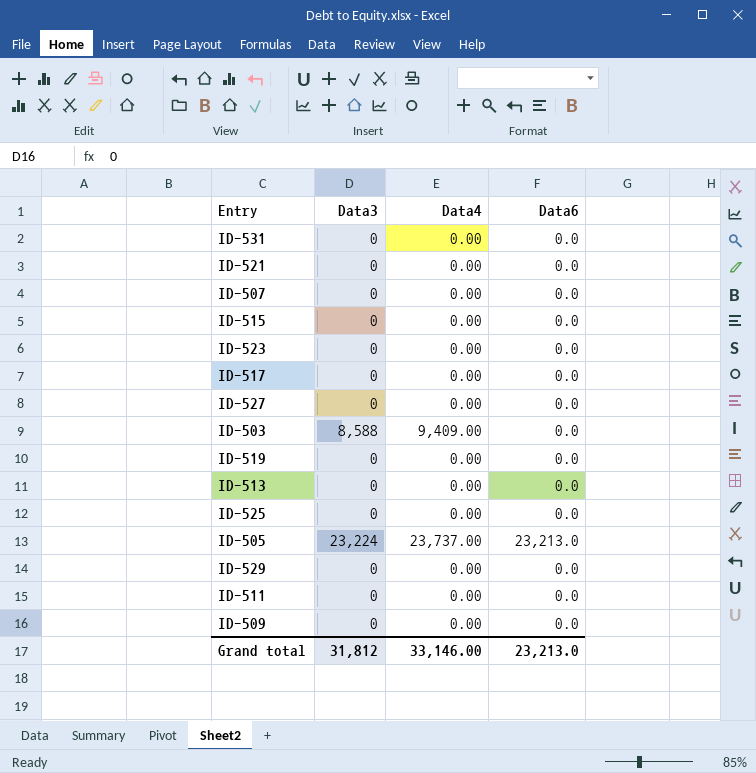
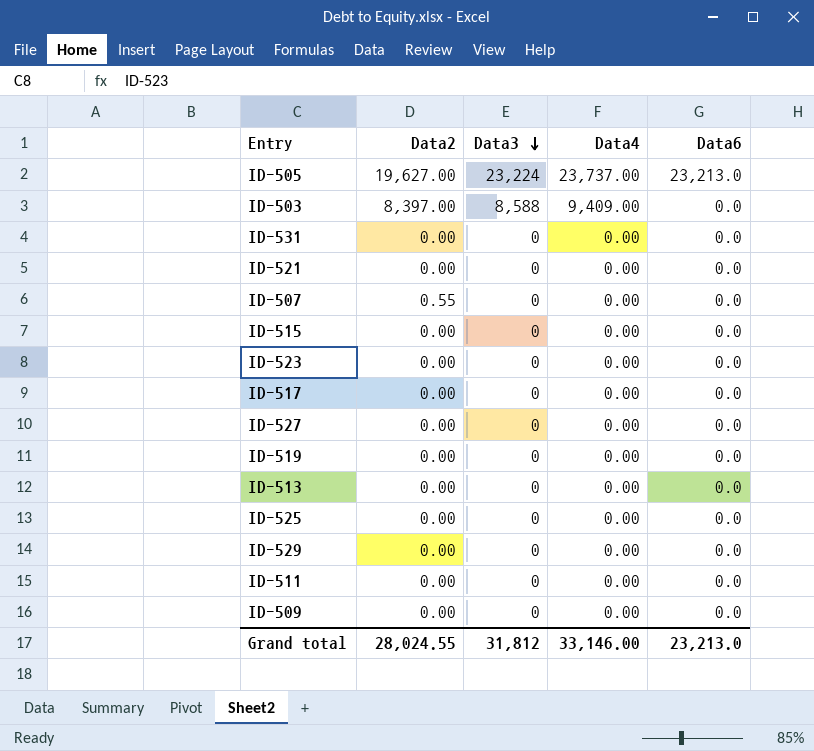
row order: none -> Data3 descending
column Data2 | position: none -> 2

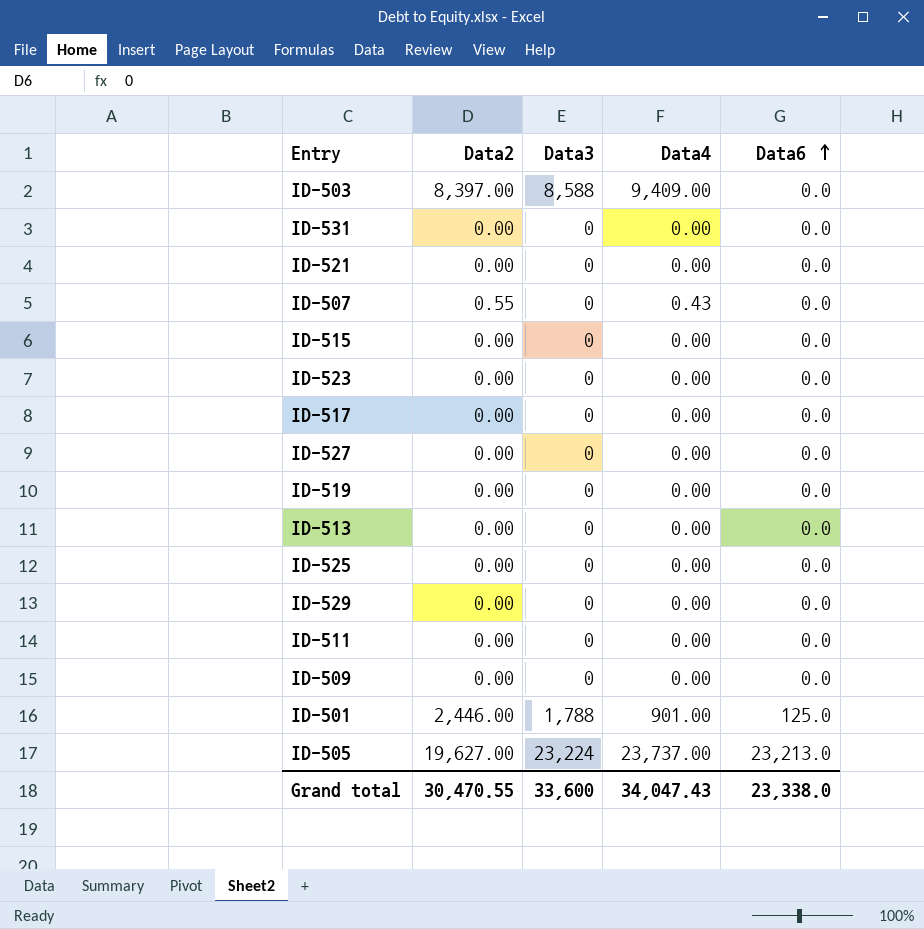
row order: Data3 descending -> Data6 ascending
ID-507 | Data4: 0.00 -> 0.43
row ID-501: none -> 2,446.00 | 1,788 | 901.00 | 125.0
Grand total | Data2: 28,024.55 -> 30,470.55
Grand total | Data3: 31,812 -> 33,600
Grand total | Data4: 33,146.00 -> 34,047.43
Grand total | Data6: 23,213.0 -> 23,338.0

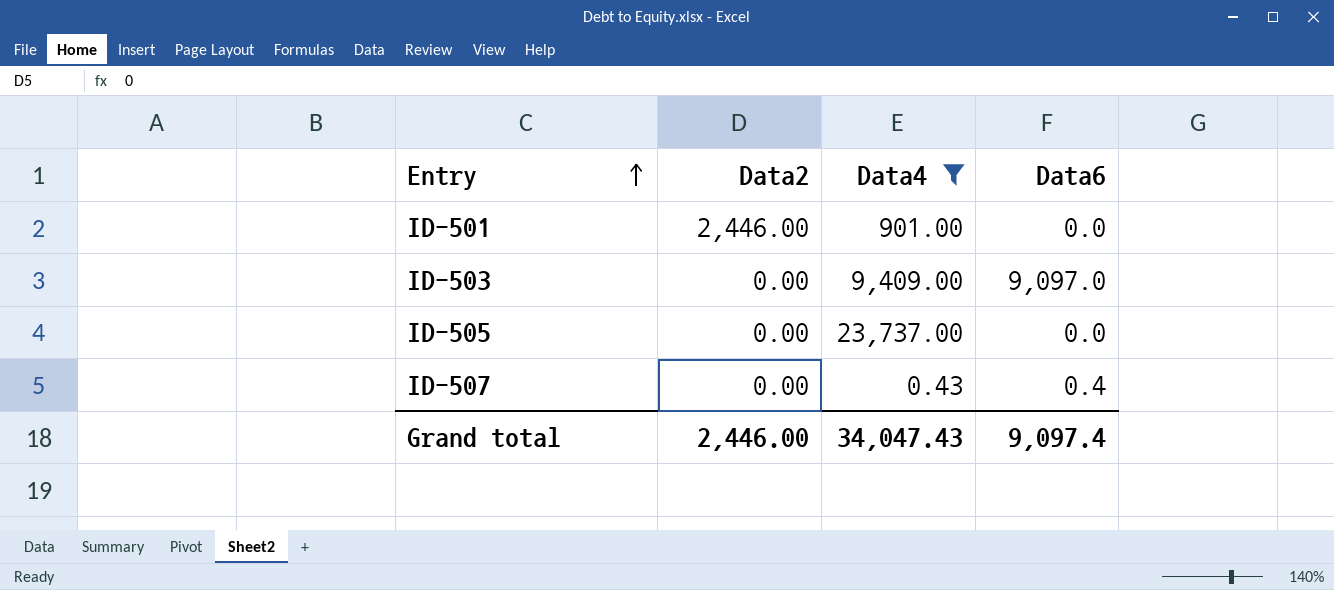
filter: none -> Data4 != 0.00
row order: Data6 ascending -> Entry ascending
column Data3 | position: 3 -> none
ID-501 | Data6: 125.0 -> 0.0
ID-503 | Data2: 8,397.00 -> 0.00
ID-503 | Data6: 0.0 -> 9,097.0
ID-505 | Data2: 19,627.00 -> 0.00
ID-505 | Data6: 23,213.0 -> 0.0
ID-507 | Data2: 0.55 -> 0.00
ID-507 | Data6: 0.0 -> 0.4
Grand total | Data2: 30,470.55 -> 2,446.00
Grand total | Data6: 23,338.0 -> 9,097.4

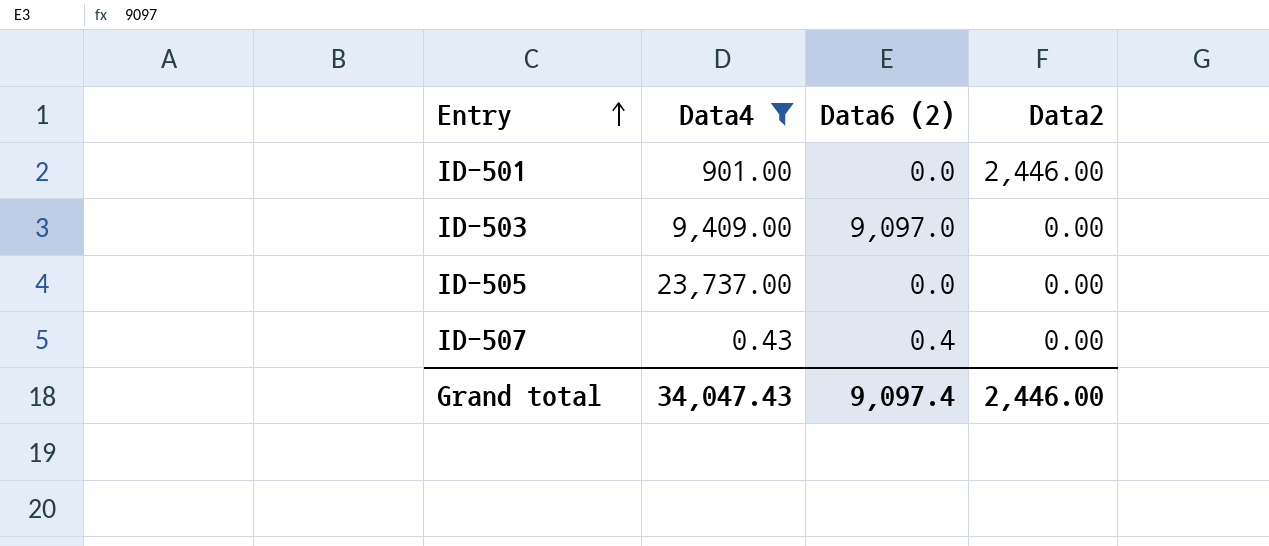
column name: Data6 -> Data6 (2)
column Data2 | position: 2 -> 4

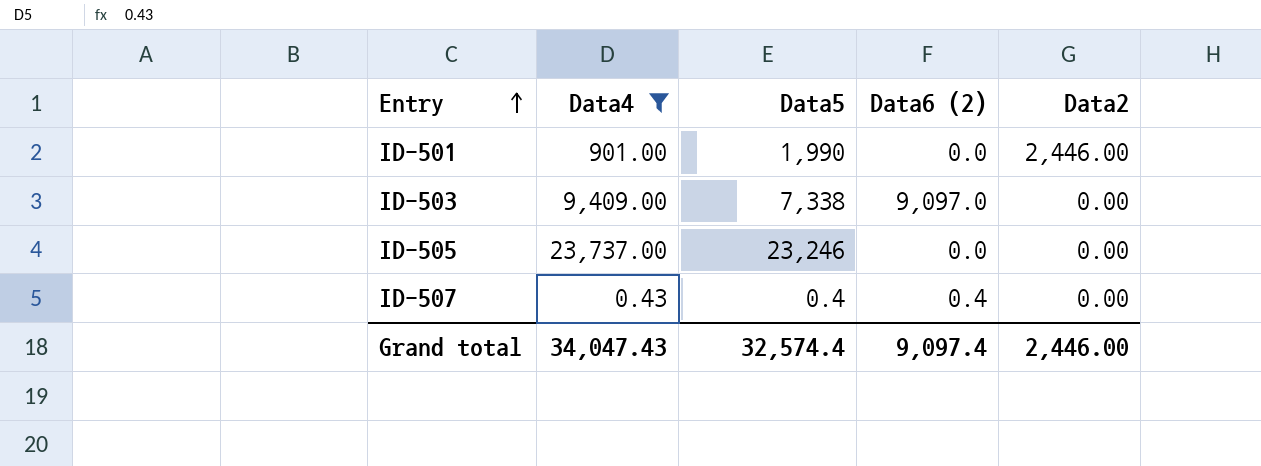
column Data5 | position: none -> 3

